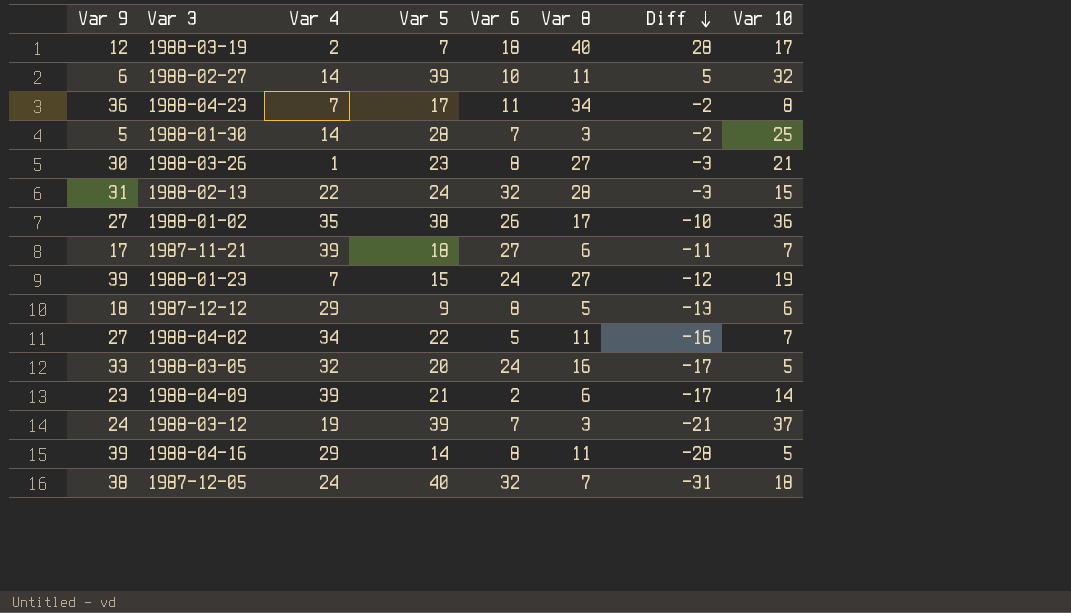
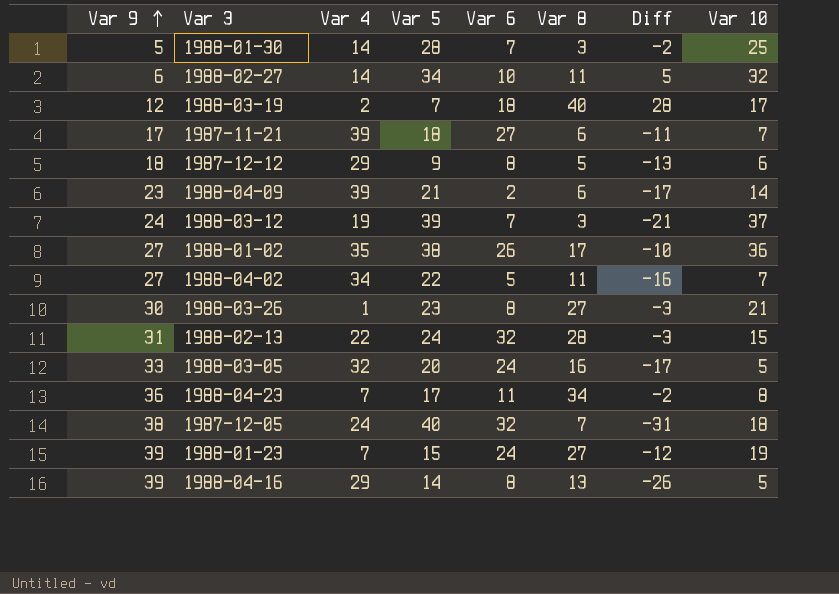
row order: Diff descending -> Var 9 ascending
1988-02-27 | Var 5: 39 -> 34
1988-04-16 | Var 8: 11 -> 13
1988-04-16 | Diff: -28 -> -26

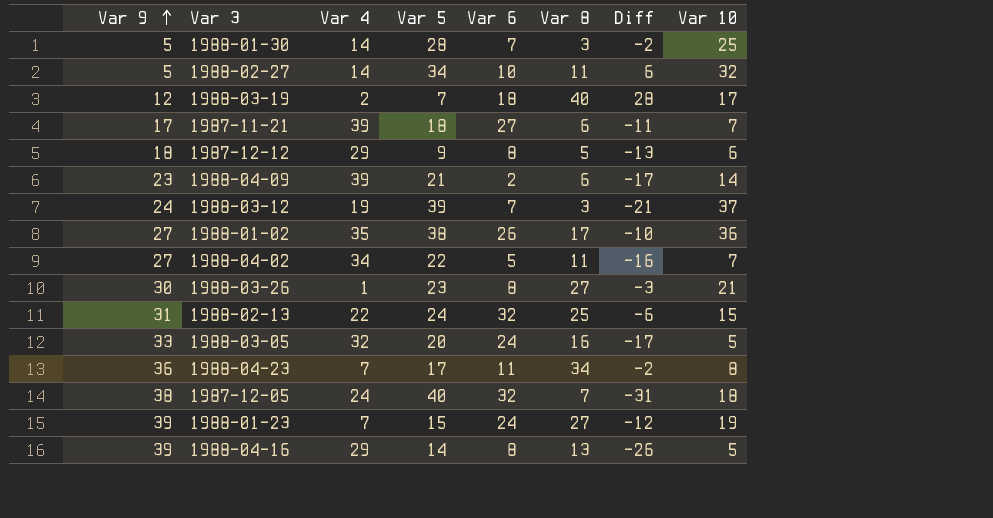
1988-02-27 | Var 9: 6 -> 5
1988-02-27 | Diff: 5 -> 6
1988-02-13 | Var 8: 28 -> 25
1988-02-13 | Diff: -3 -> -6

